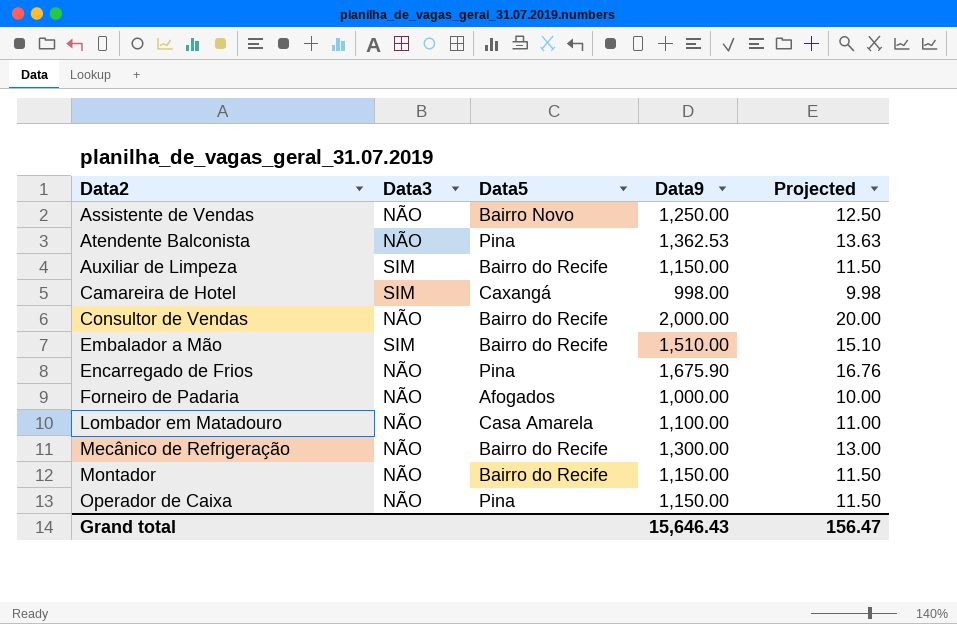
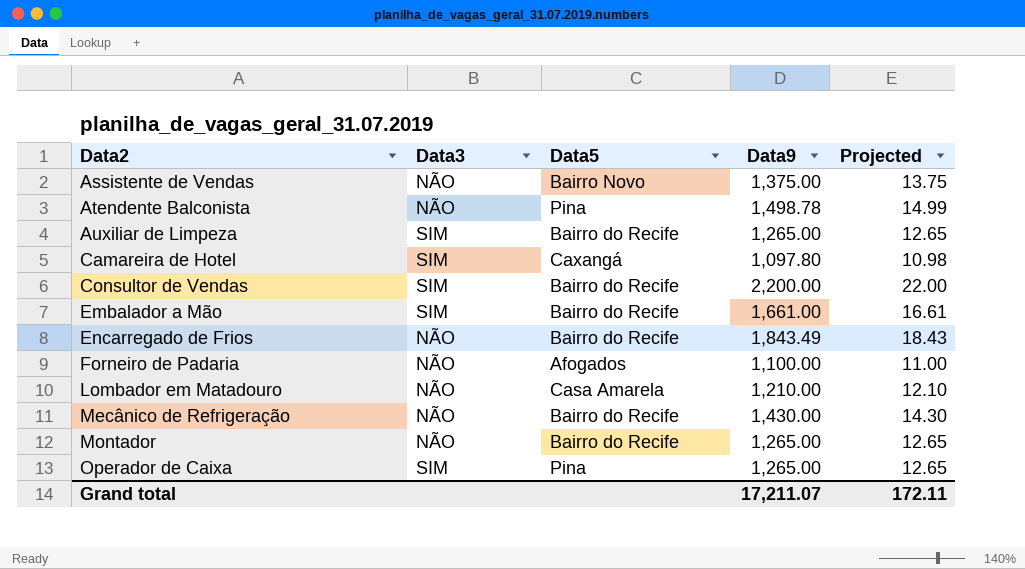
Assistente de Vendas | Data9: 1,250.00 -> 1,375.00
Assistente de Vendas | Projected: 12.50 -> 13.75
Atendente Balconista | Data9: 1,362.53 -> 1,498.78
Atendente Balconista | Projected: 13.63 -> 14.99
Auxiliar de Limpeza | Data9: 1,150.00 -> 1,265.00
Auxiliar de Limpeza | Projected: 11.50 -> 12.65
Camareira de Hotel | Data9: 998.00 -> 1,097.80
Camareira de Hotel | Projected: 9.98 -> 10.98
Consultor de Vendas | Data3: NÃO -> SIM
Consultor de Vendas | Data9: 2,000.00 -> 2,200.00
Consultor de Vendas | Projected: 20.00 -> 22.00
Embalador a Mão | Data9: 1,510.00 -> 1,661.00
Embalador a Mão | Projected: 15.10 -> 16.61
Encarregado de Frios | Data5: Pina -> Bairro do Recife
Encarregado de Frios | Data9: 1,675.90 -> 1,843.49
Encarregado de Frios | Projected: 16.76 -> 18.43
Forneiro de Padaria | Data9: 1,000.00 -> 1,100.00
Forneiro de Padaria | Projected: 10.00 -> 11.00
Lombador em Matadouro | Data9: 1,100.00 -> 1,210.00
Lombador em Matadouro | Projected: 11.00 -> 12.10
Mecânico de Refrigeração | Data9: 1,300.00 -> 1,430.00
Mecânico de Refrigeração | Projected: 13.00 -> 14.30
Montador | Data9: 1,150.00 -> 1,265.00
Montador | Projected: 11.50 -> 12.65
Operador de Caixa | Data3: NÃO -> SIM
Operador de Caixa | Data9: 1,150.00 -> 1,265.00
Operador de Caixa | Projected: 11.50 -> 12.65
Grand total | Data9: 15,646.43 -> 17,211.07
Grand total | Projected: 156.47 -> 172.11

